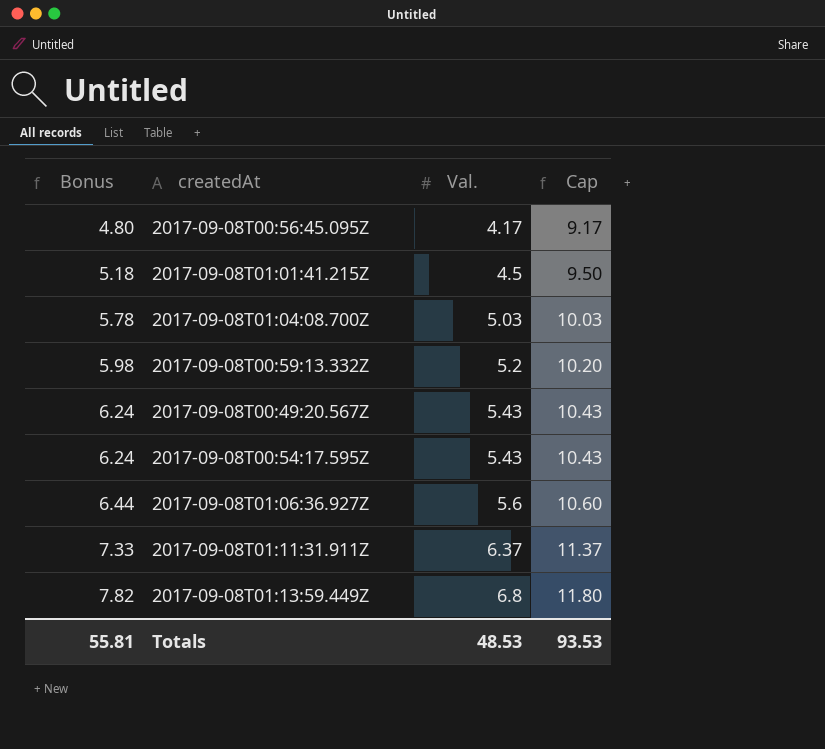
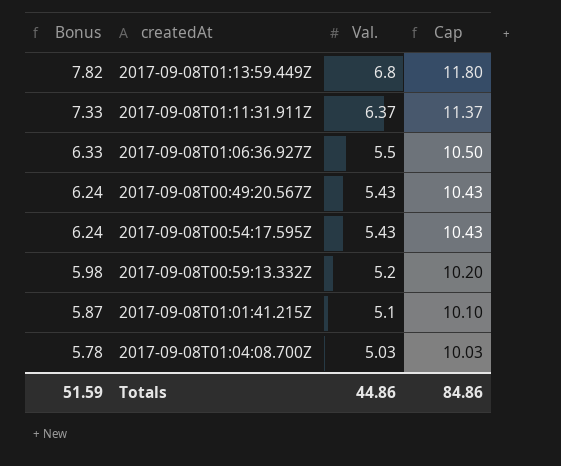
row order: Bonus ascending -> Bonus descending
row 2017-09-08T00:56:45.095Z: 4.80 | 4.17 | 9.17 -> none
2017-09-08T01:06:36.927Z | Bonus: 6.44 -> 6.33
2017-09-08T01:06:36.927Z | Val.: 5.6 -> 5.5
2017-09-08T01:06:36.927Z | Cap: 10.60 -> 10.50
2017-09-08T01:01:41.215Z | Bonus: 5.18 -> 5.87
2017-09-08T01:01:41.215Z | Val.: 4.5 -> 5.1
2017-09-08T01:01:41.215Z | Cap: 9.50 -> 10.10
Totals | Bonus: 55.81 -> 51.59
Totals | Val.: 48.53 -> 44.86
Totals | Cap: 93.53 -> 84.86

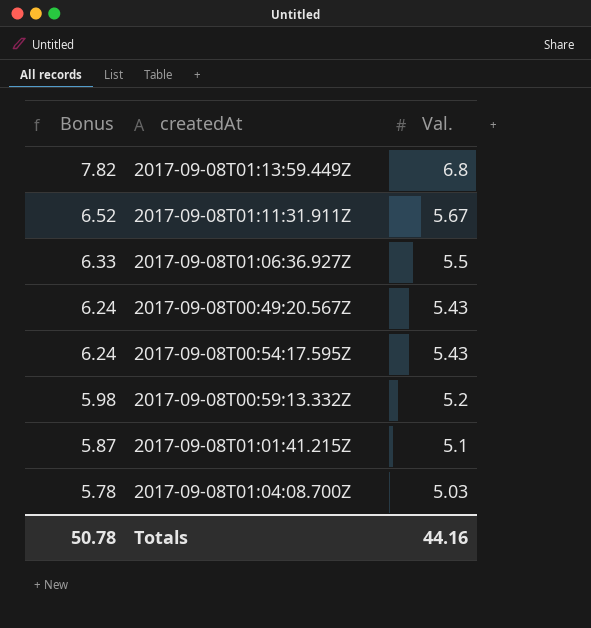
column Cap | formula: [Val.] + 5 -> none
2017-09-08T01:11:31.911Z | Bonus: 7.33 -> 6.52
2017-09-08T01:11:31.911Z | Val.: 6.37 -> 5.67
Totals | Bonus: 51.59 -> 50.78
Totals | Val.: 44.86 -> 44.16

